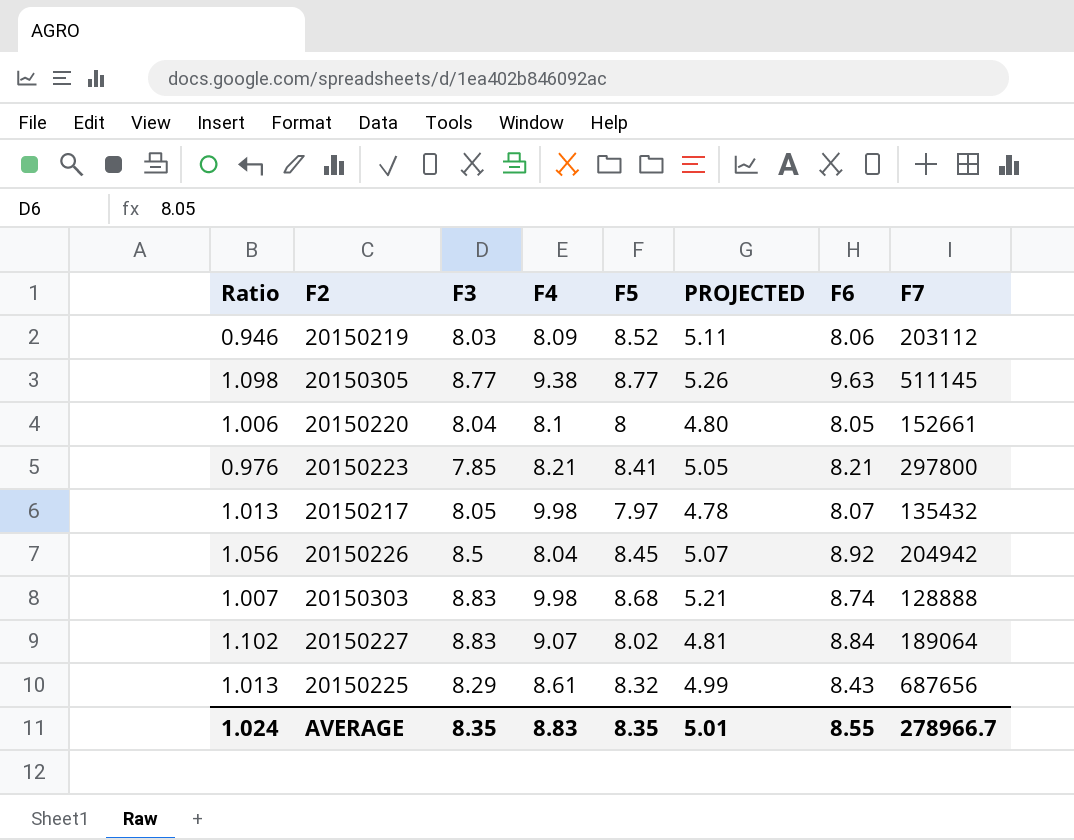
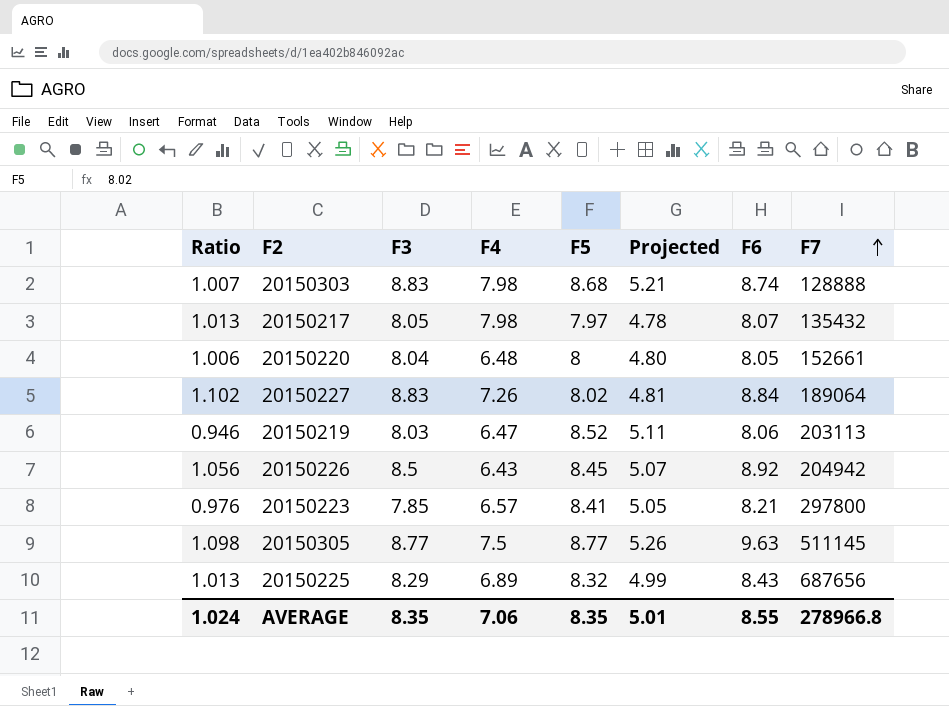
row order: none -> F7 ascending
column name: PROJECTED -> Projected
20150303 | F4: 9.98 -> 7.98
20150217 | F4: 9.98 -> 7.98
20150220 | F4: 8.1 -> 6.48
20150227 | F4: 9.07 -> 7.26
20150219 | F4: 8.09 -> 6.47
20150219 | F7: 203112 -> 203113
20150226 | F4: 8.04 -> 6.43
20150223 | F4: 8.21 -> 6.57
20150305 | F4: 9.38 -> 7.5
20150225 | F4: 8.61 -> 6.89
AVERAGE | F4: 8.83 -> 7.06
AVERAGE | F7: 278966.7 -> 278966.8

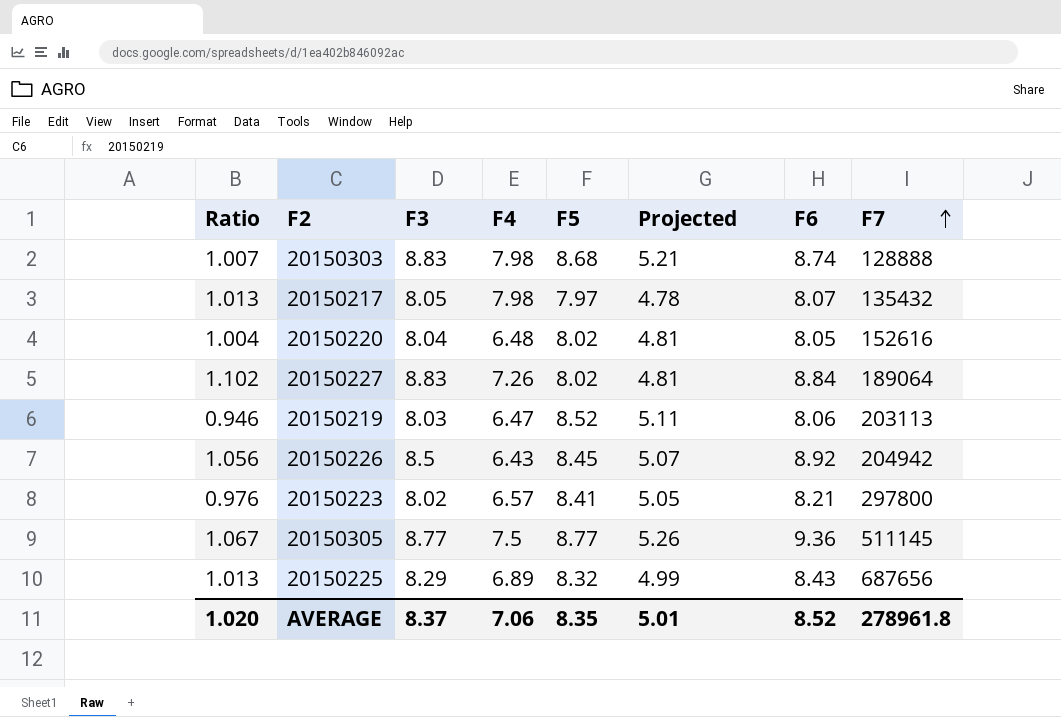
20150220 | Ratio: 1.006 -> 1.004
20150220 | F5: 8 -> 8.02
20150220 | Projected: 4.80 -> 4.81
20150220 | F7: 152661 -> 152616
20150223 | F3: 7.85 -> 8.02
20150305 | Ratio: 1.098 -> 1.067
20150305 | F6: 9.63 -> 9.36
AVERAGE | Ratio: 1.024 -> 1.020
AVERAGE | F3: 8.35 -> 8.37
AVERAGE | F6: 8.55 -> 8.52
AVERAGE | F7: 278966.8 -> 278961.8

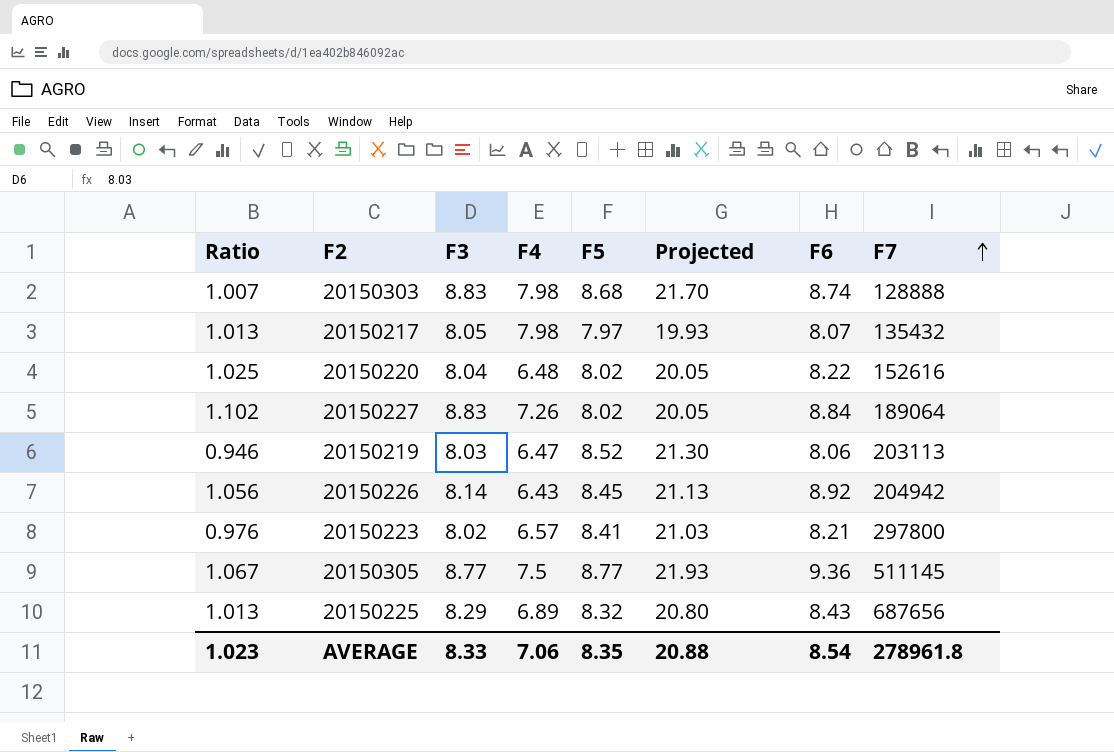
column Projected | formula: [F5] * 0.6 -> [F5] * 2.5
20150220 | Ratio: 1.004 -> 1.025
20150220 | F6: 8.05 -> 8.22
20150226 | F3: 8.5 -> 8.14
AVERAGE | Ratio: 1.020 -> 1.023
AVERAGE | F3: 8.37 -> 8.33
AVERAGE | Projected: 5.01 -> 20.88
AVERAGE | F6: 8.52 -> 8.54

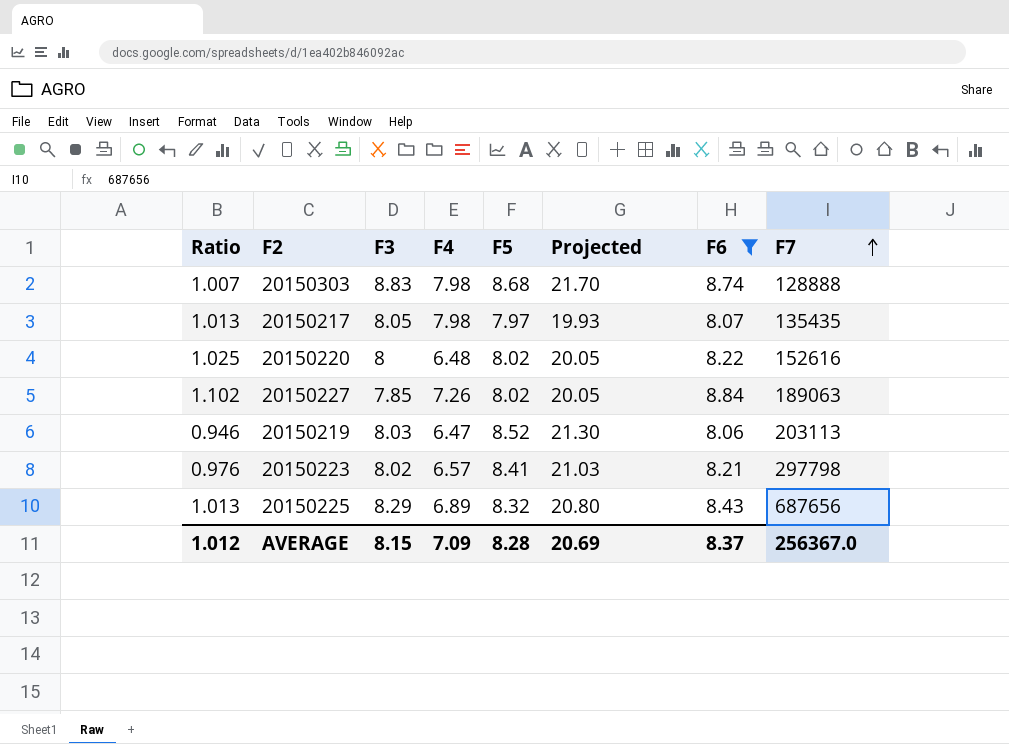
filter: none -> F6 <= 8.84
20150217 | F7: 135432 -> 135435
20150220 | F3: 8.04 -> 8
20150227 | F3: 8.83 -> 7.85
20150227 | F7: 189064 -> 189063
20150223 | F7: 297800 -> 297798
AVERAGE | Ratio: 1.023 -> 1.012
AVERAGE | F3: 8.33 -> 8.15
AVERAGE | F4: 7.06 -> 7.09
AVERAGE | F5: 8.35 -> 8.28
AVERAGE | Projected: 20.88 -> 20.69
AVERAGE | F6: 8.54 -> 8.37
AVERAGE | F7: 278961.8 -> 256367.0

